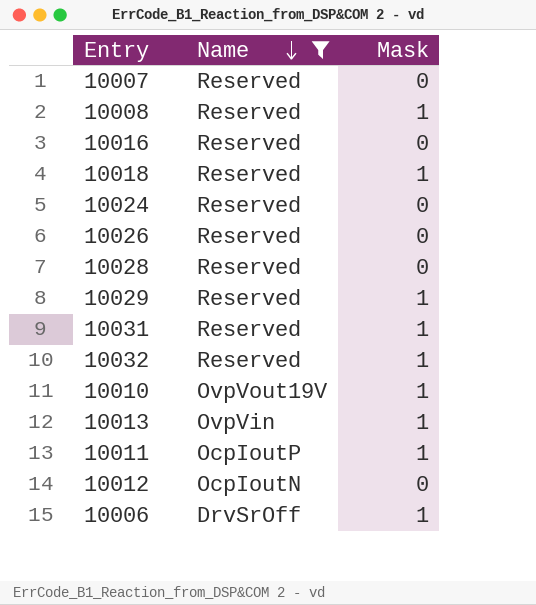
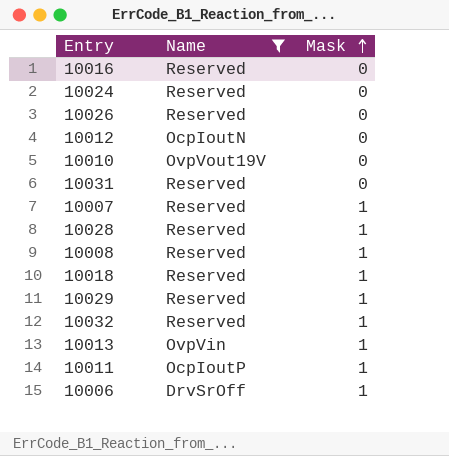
row order: Name descending -> Mask ascending
10010 | Mask: 1 -> 0
10031 | Mask: 1 -> 0
10007 | Mask: 0 -> 1
10028 | Mask: 0 -> 1

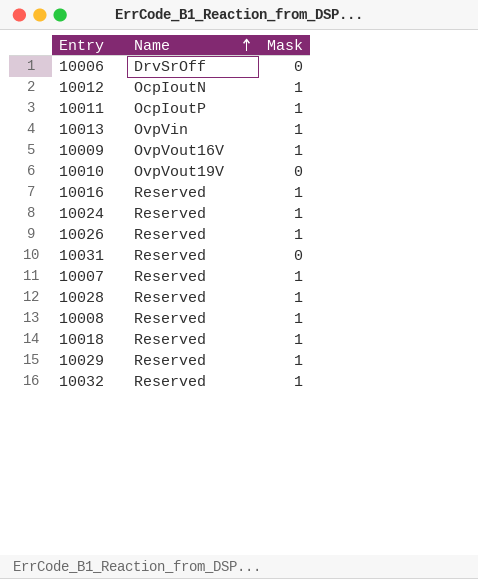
filter: Name != OvpVout16V -> none
row order: Mask ascending -> Name ascending
10006 | Mask: 1 -> 0
10012 | Mask: 0 -> 1
10016 | Mask: 0 -> 1
10024 | Mask: 0 -> 1
10026 | Mask: 0 -> 1

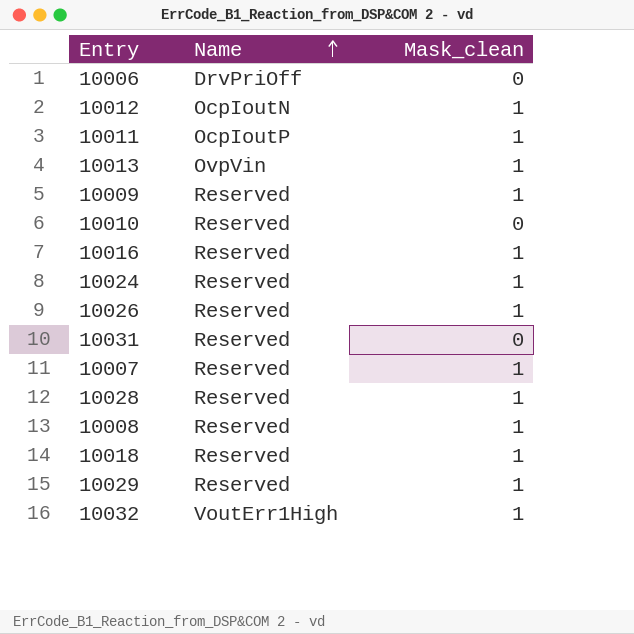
column name: Mask -> Mask_clean
10006 | Name: DrvSrOff -> DrvPriOff
10009 | Name: OvpVout16V -> Reserved
10010 | Name: OvpVout19V -> Reserved
10032 | Name: Reserved -> VoutErr1High

